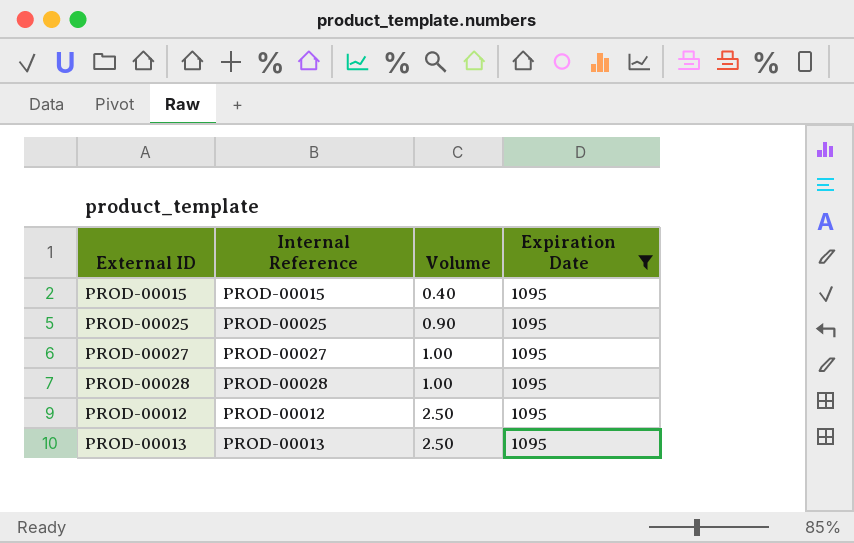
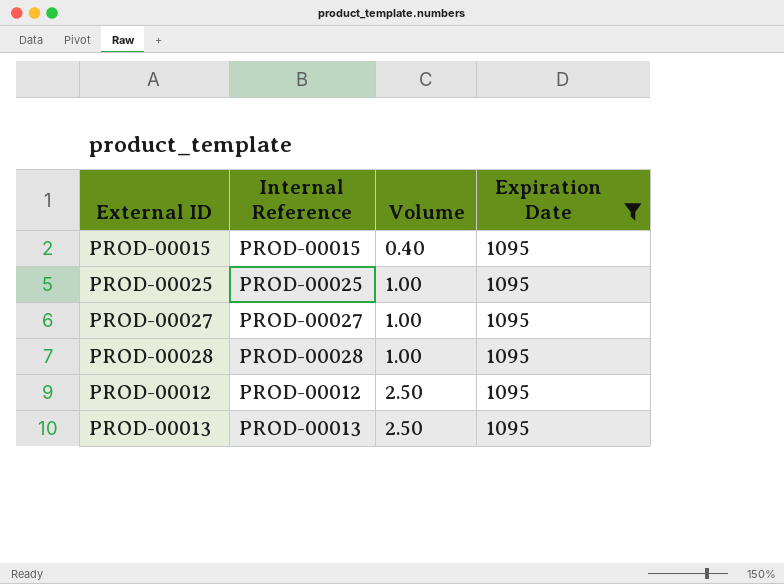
PROD-00025 | Volume: 0.90 -> 1.00

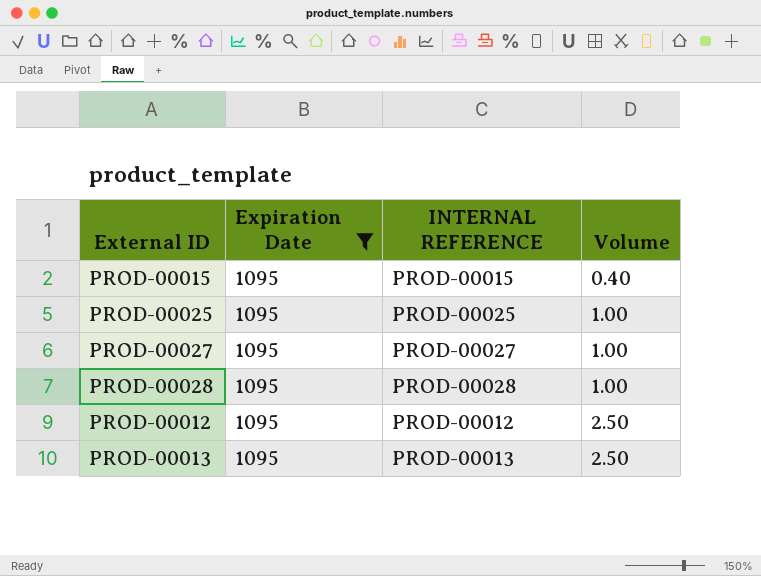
column Expiration Date | position: 4 -> 2
column name: Internal Reference -> INTERNAL REFERENCE

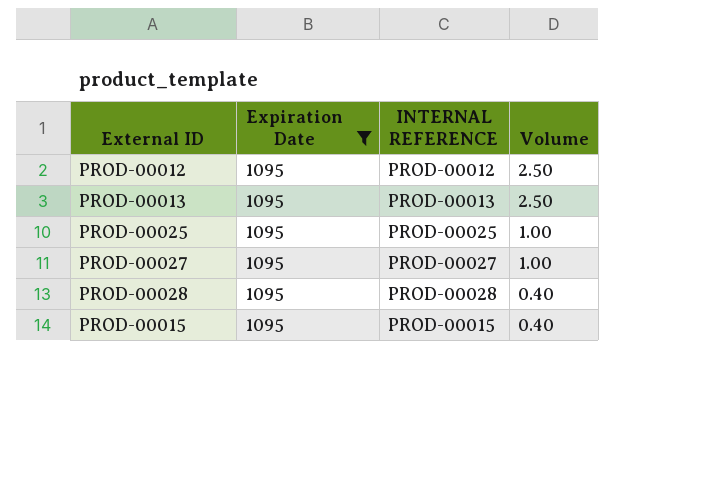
row order: Volume ascending -> Volume descending
PROD-00028 | Volume: 1.00 -> 0.40

